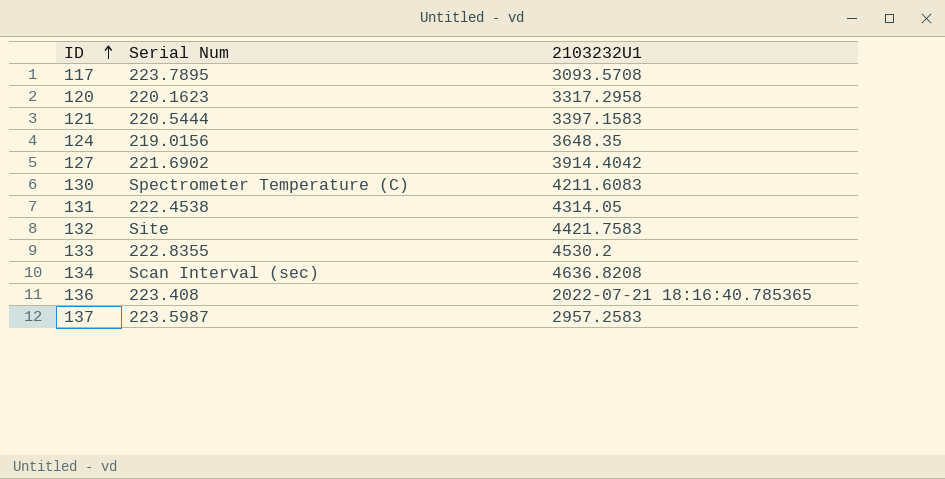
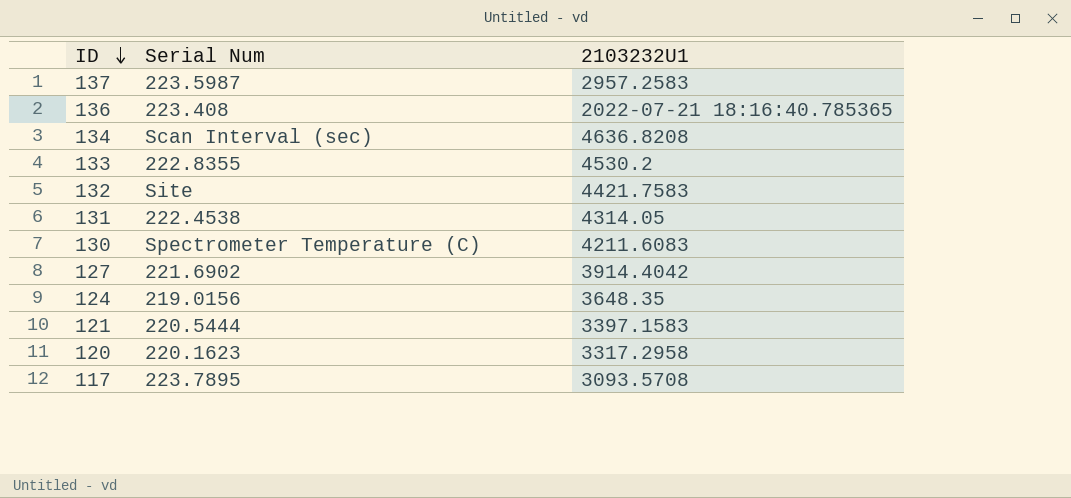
row order: ID ascending -> ID descending

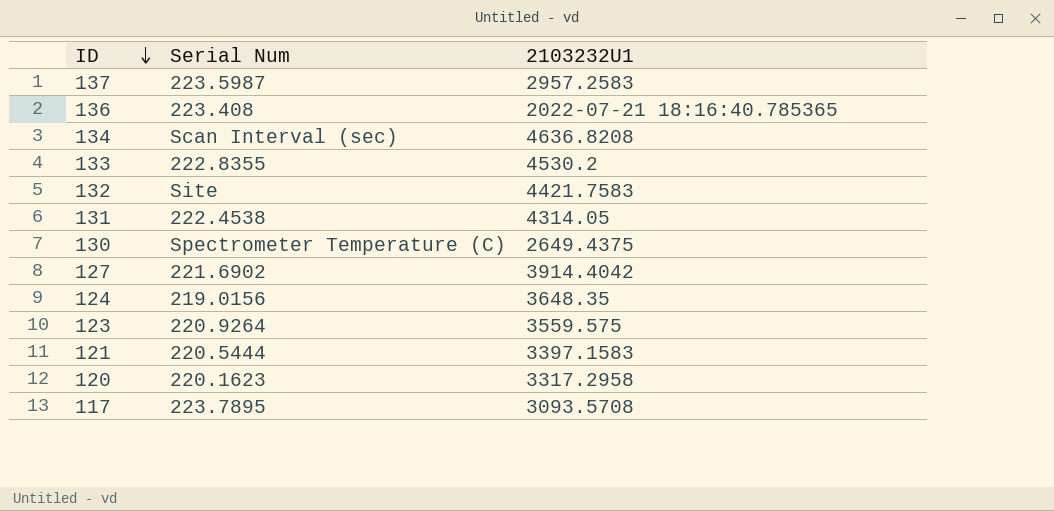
130 | 2103232U1: 4211.6083 -> 2649.4375
row 123: none -> 220.9264 | 3559.575

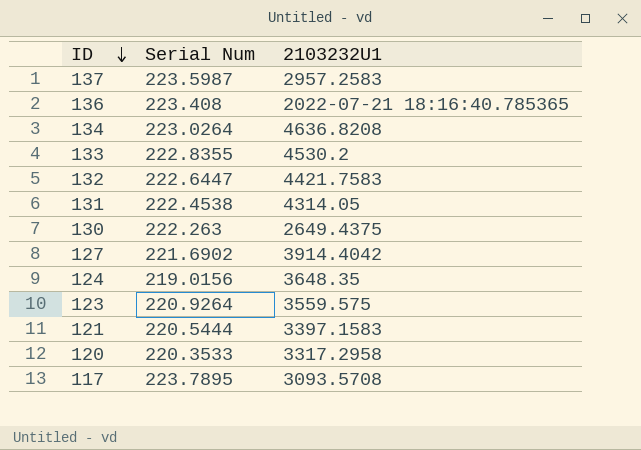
134 | Serial Num: Scan Interval (sec) -> 223.0264
132 | Serial Num: Site -> 222.6447
130 | Serial Num: Spectrometer Temperature (C) -> 222.263
120 | Serial Num: 220.1623 -> 220.3533

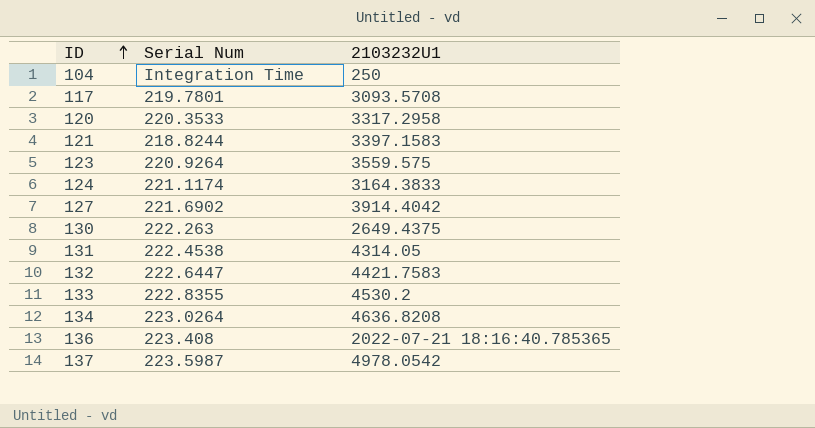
row order: ID descending -> ID ascending
row 104: none -> Integration Time | 250
117 | Serial Num: 223.7895 -> 219.7801
121 | Serial Num: 220.5444 -> 218.8244
124 | Serial Num: 219.0156 -> 221.1174
124 | 2103232U1: 3648.35 -> 3164.3833
137 | 2103232U1: 2957.2583 -> 4978.0542

